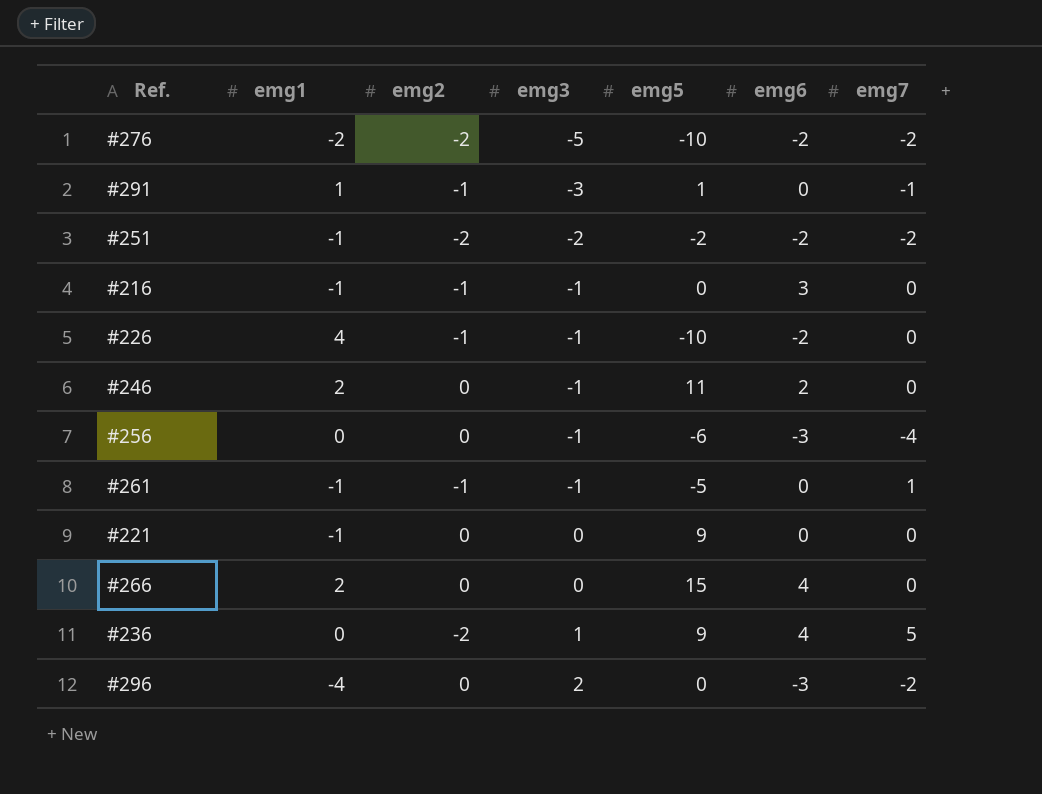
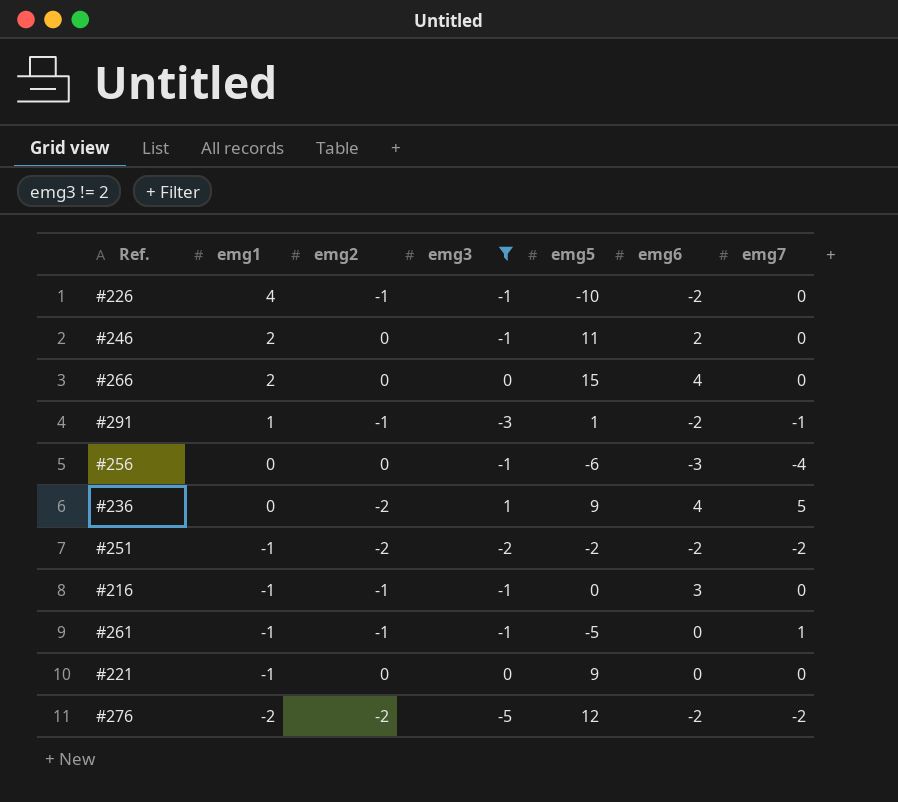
filter: none -> emg3 != 2
row order: emg3 ascending -> emg1 descending
#291 | emg6: 0 -> -2
#276 | emg5: -10 -> 12

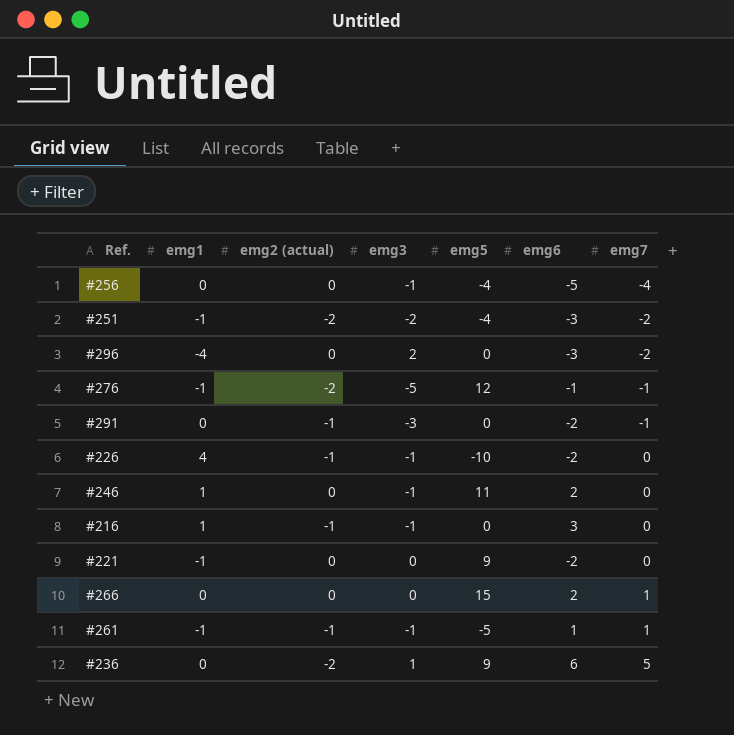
filter: emg3 != 2 -> none
row order: emg1 descending -> emg7 ascending
column name: emg2 -> emg2 (actual)
#256 | emg5: -6 -> -4
#256 | emg6: -3 -> -5
#251 | emg5: -2 -> -4
#251 | emg6: -2 -> -3
#276 | emg1: -2 -> -1
#276 | emg6: -2 -> -1
#276 | emg7: -2 -> -1
#291 | emg1: 1 -> 0
#291 | emg5: 1 -> 0
#246 | emg1: 2 -> 1
#216 | emg1: -1 -> 1
#221 | emg6: 0 -> -2
#266 | emg1: 2 -> 0
#266 | emg6: 4 -> 2
#266 | emg7: 0 -> 1
#261 | emg6: 0 -> 1
#236 | emg6: 4 -> 6

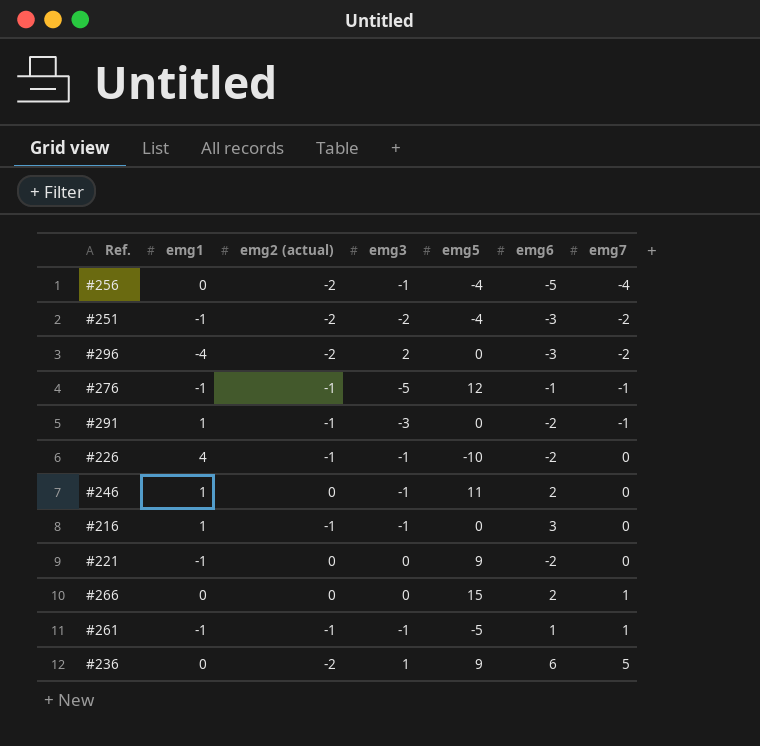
#256 | emg2 (actual): 0 -> -2
#296 | emg2 (actual): 0 -> -2
#276 | emg2 (actual): -2 -> -1
#291 | emg1: 0 -> 1

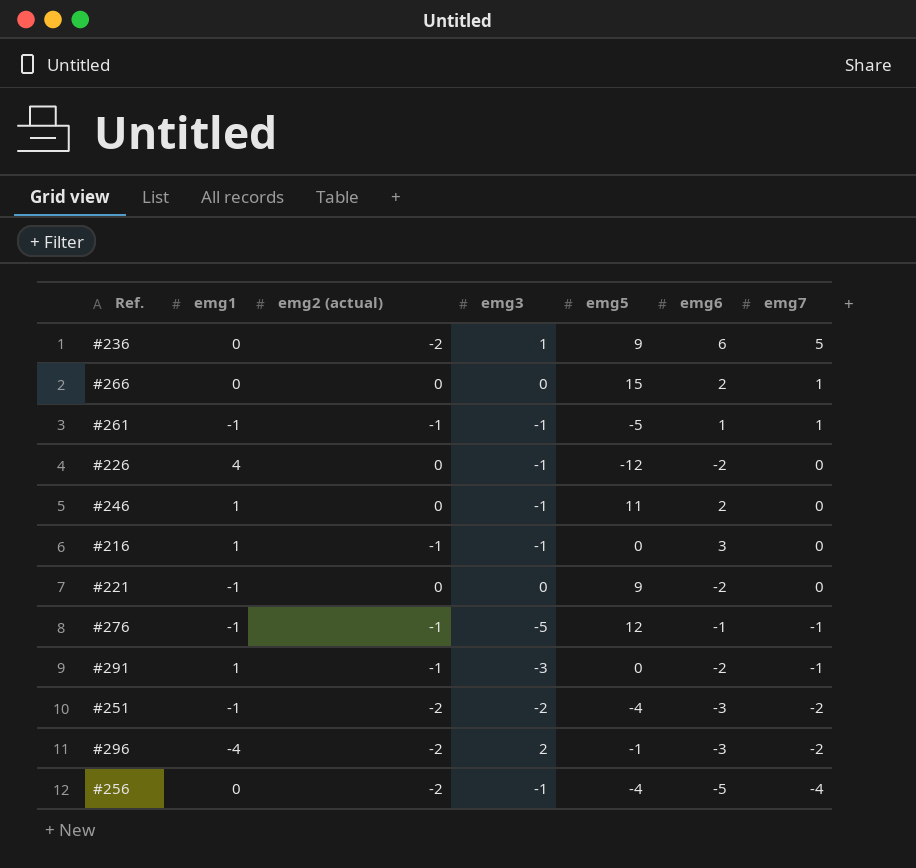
row order: emg7 ascending -> emg7 descending
#226 | emg2 (actual): -1 -> 0
#226 | emg5: -10 -> -12
#296 | emg5: 0 -> -1

